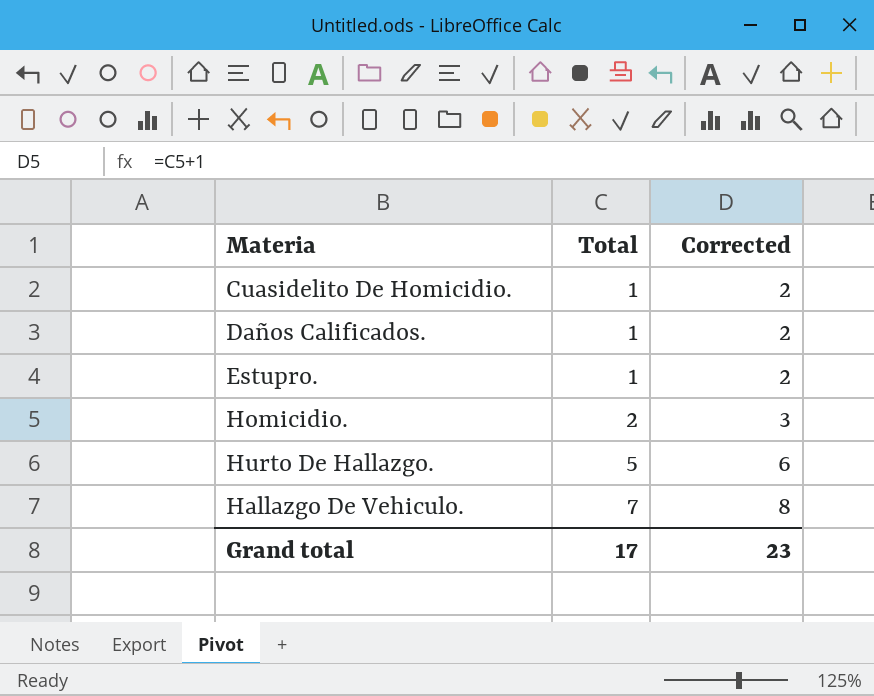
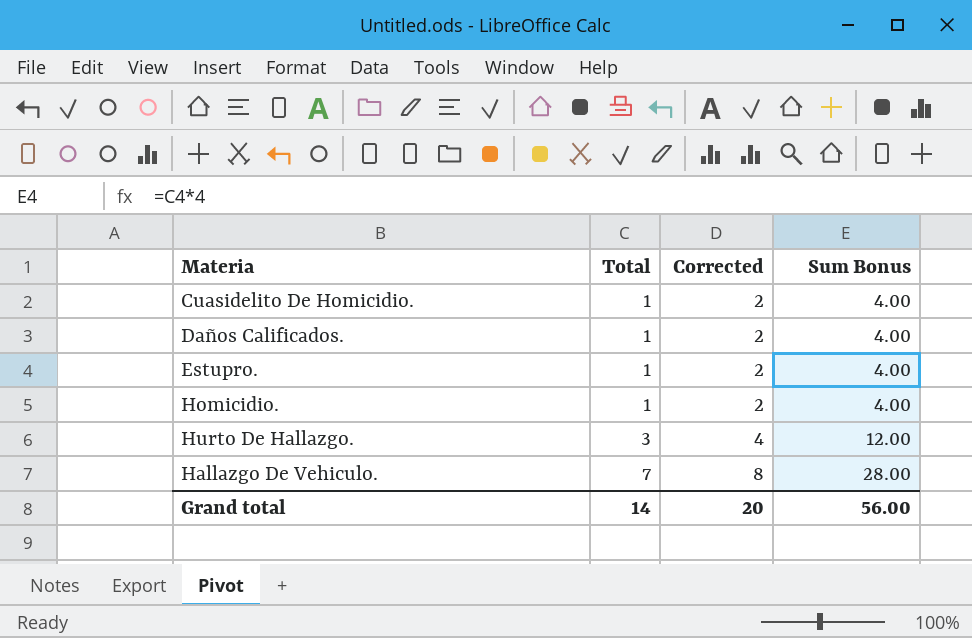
column Sum Bonus | formula: none -> [Total] * 4
Homicidio. | Total: 2 -> 1
Homicidio. | Corrected: 3 -> 2
Hurto De Hallazgo. | Total: 5 -> 3
Hurto De Hallazgo. | Corrected: 6 -> 4
Grand total | Total: 17 -> 14
Grand total | Corrected: 23 -> 20

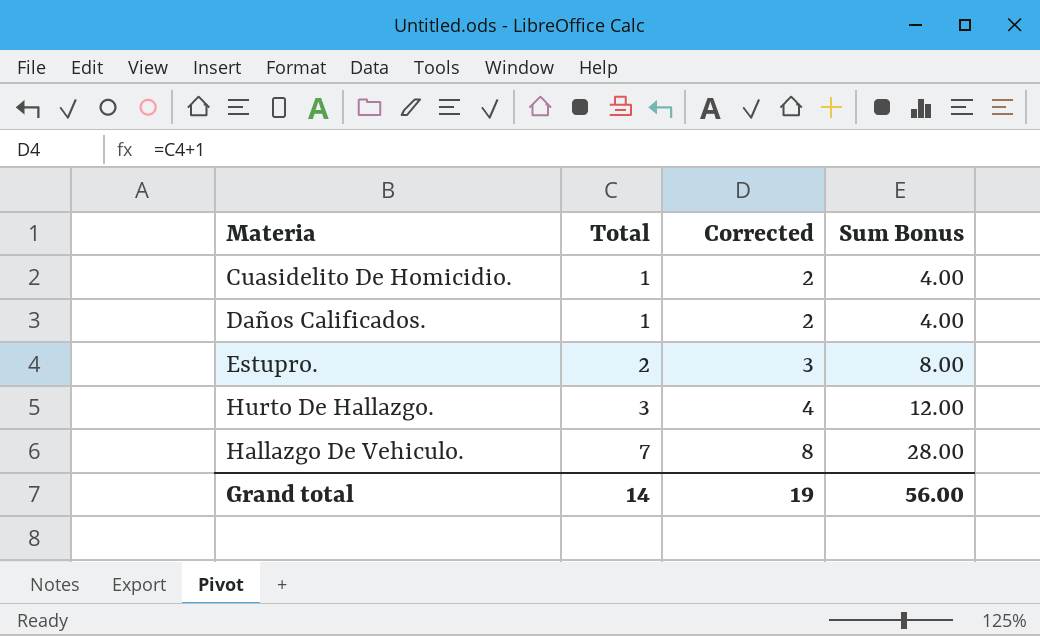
row Homicidio.: 1 | 2 | 4.00 -> none
Estupro. | Total: 1 -> 2
Estupro. | Corrected: 2 -> 3
Estupro. | Sum Bonus: 4.00 -> 8.00
Grand total | Corrected: 20 -> 19

